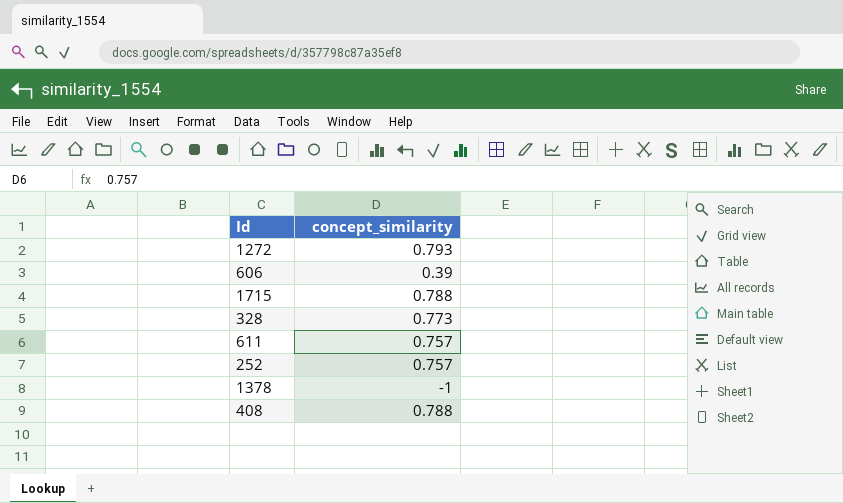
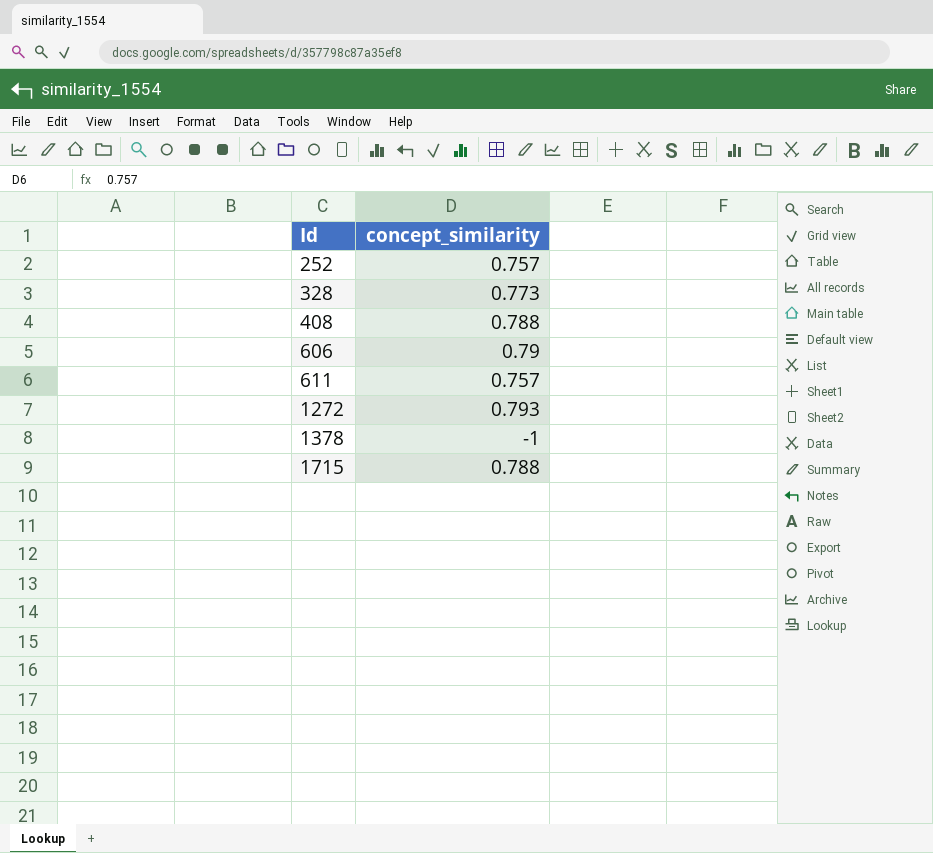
row order: none -> Id ascending
606 | concept_similarity: 0.39 -> 0.79

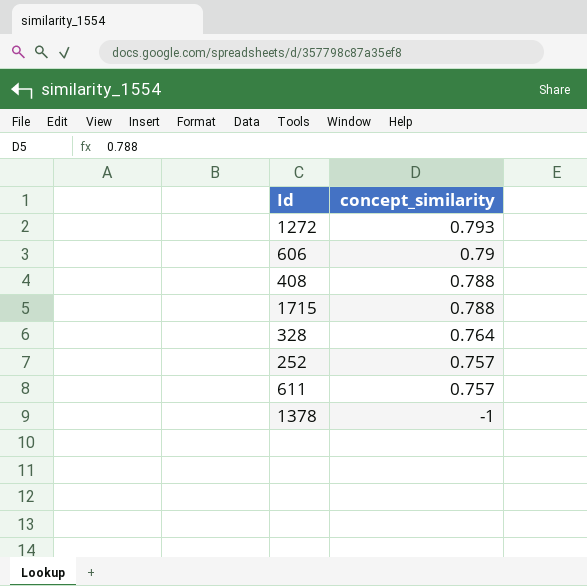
row order: Id ascending -> concept_similarity descending
328 | concept_similarity: 0.773 -> 0.764

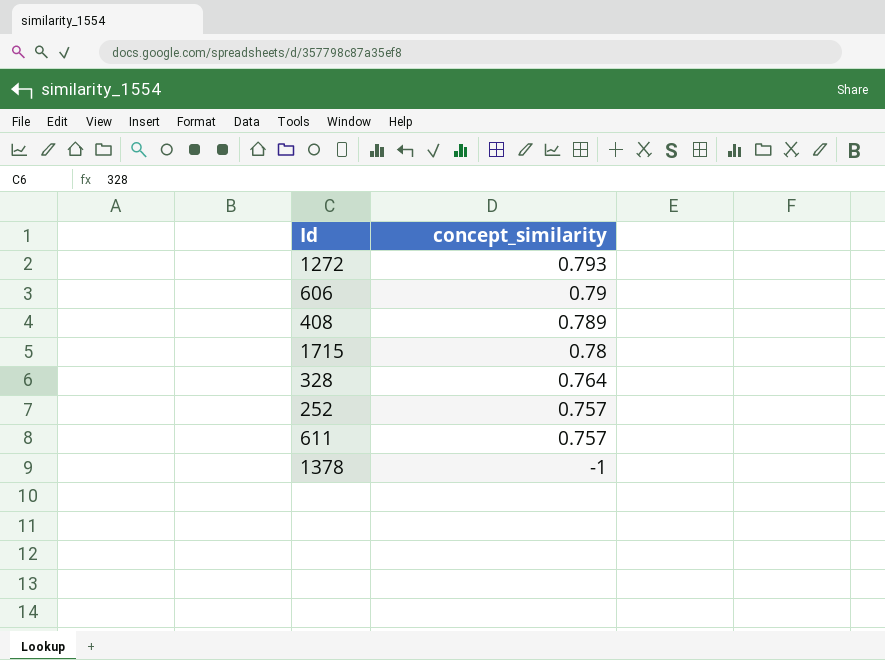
408 | concept_similarity: 0.788 -> 0.789
1715 | concept_similarity: 0.788 -> 0.78

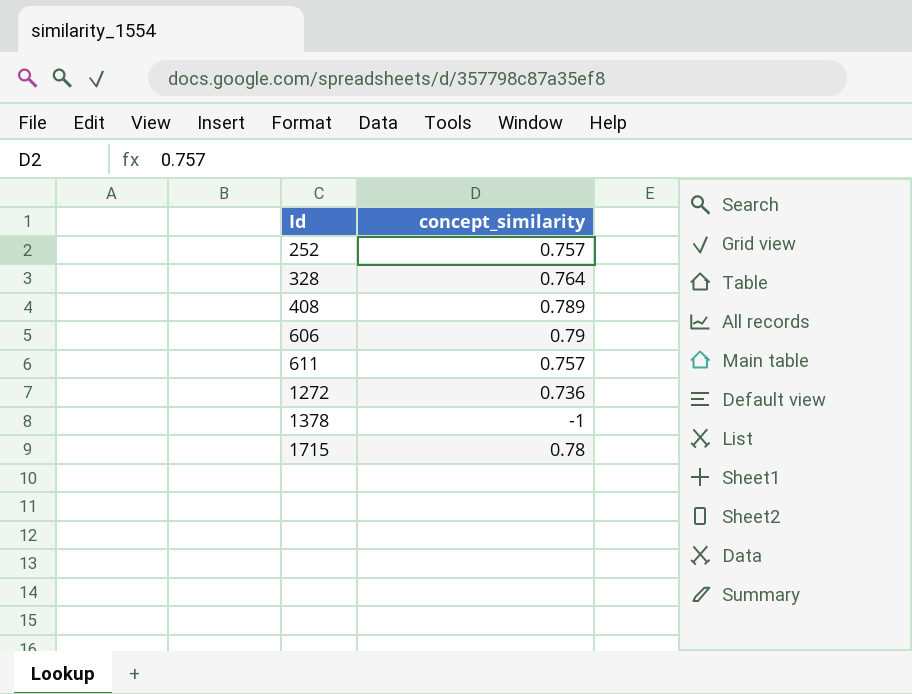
row order: concept_similarity descending -> Id ascending
1272 | concept_similarity: 0.793 -> 0.736

